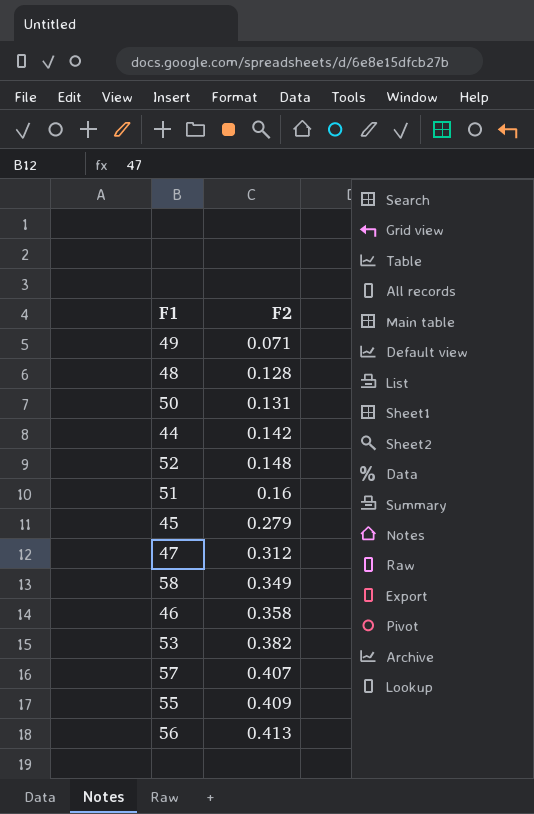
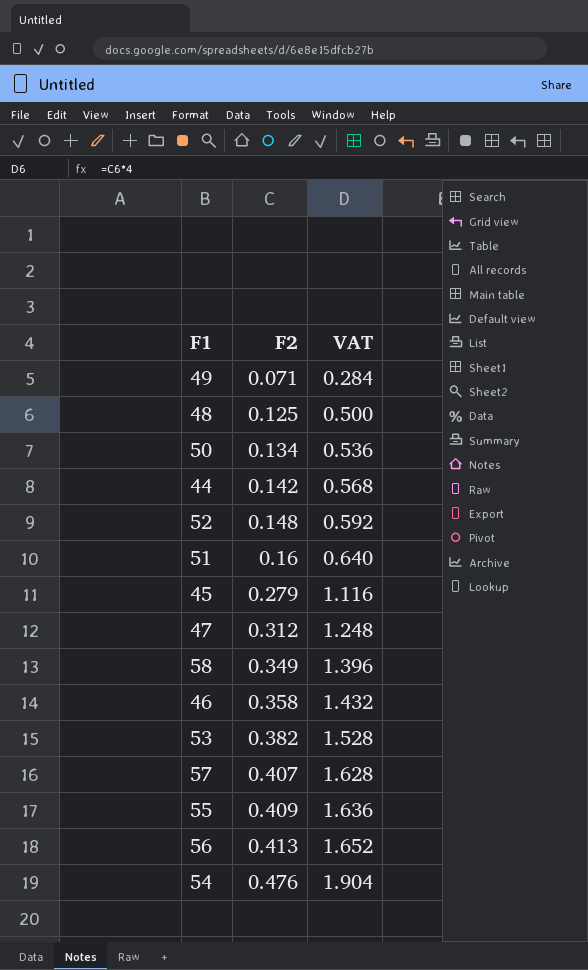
column VAT | formula: none -> [F2] * 4
48 | F2: 0.128 -> 0.125
50 | F2: 0.131 -> 0.134
row 54: none -> 0.476 | 1.904

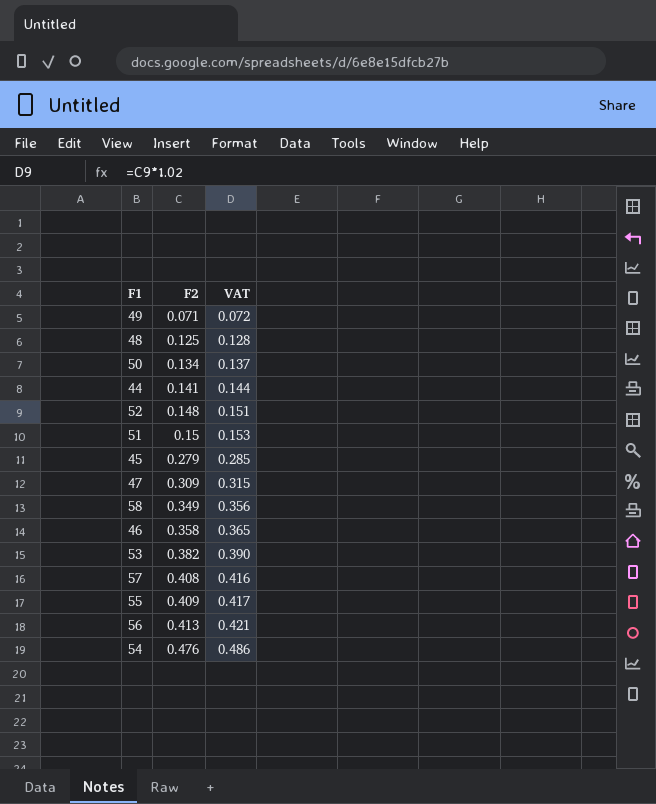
column VAT | formula: [F2] * 4 -> [F2] * 1.02
44 | F2: 0.142 -> 0.141
51 | F2: 0.16 -> 0.15
47 | F2: 0.312 -> 0.309
57 | F2: 0.407 -> 0.408

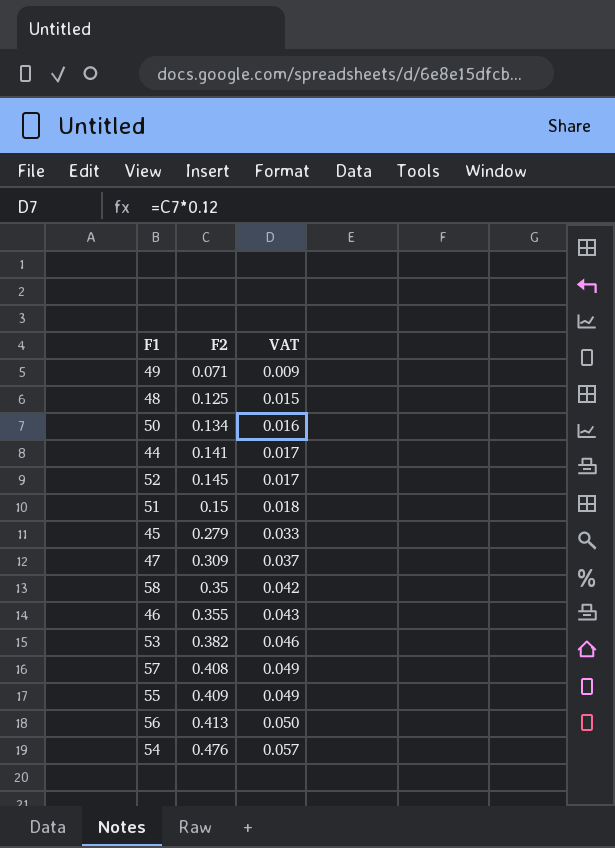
column VAT | formula: [F2] * 1.02 -> [F2] * 0.12
52 | F2: 0.148 -> 0.145
58 | F2: 0.349 -> 0.35
46 | F2: 0.358 -> 0.355

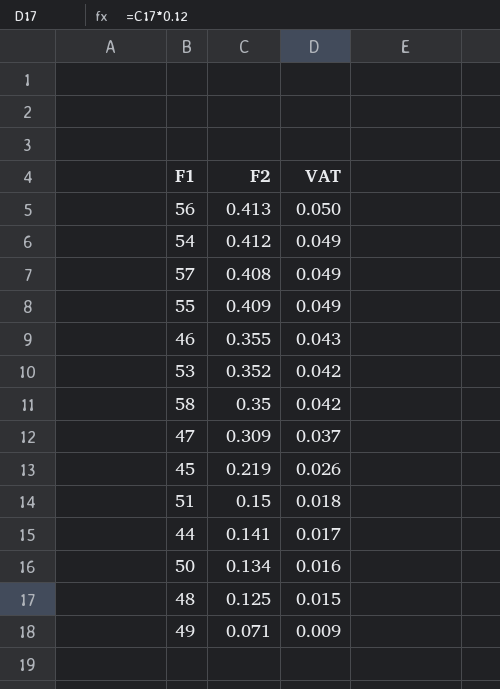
row order: F2 ascending -> VAT descending
row 52: 0.145 | 0.017 -> none
54 | F2: 0.476 -> 0.412
54 | VAT: 0.057 -> 0.049
53 | F2: 0.382 -> 0.352
53 | VAT: 0.046 -> 0.042
45 | F2: 0.279 -> 0.219
45 | VAT: 0.033 -> 0.026

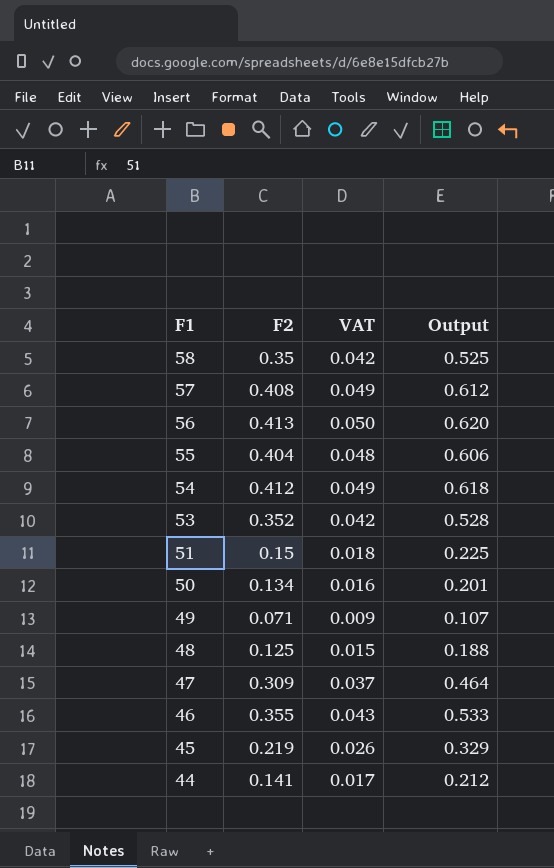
row order: VAT descending -> F1 descending
column Output | formula: none -> [F2] * 1.5
55 | F2: 0.409 -> 0.404
55 | VAT: 0.049 -> 0.048

